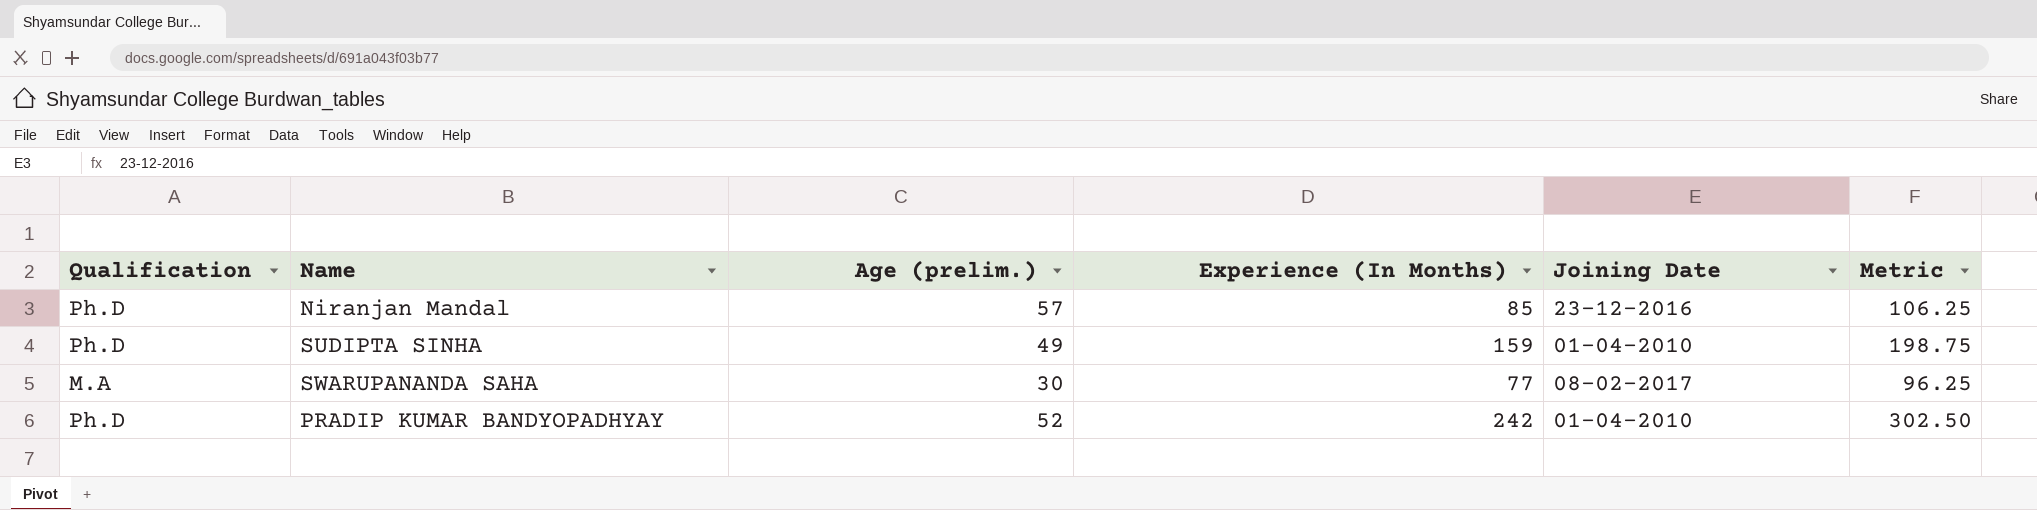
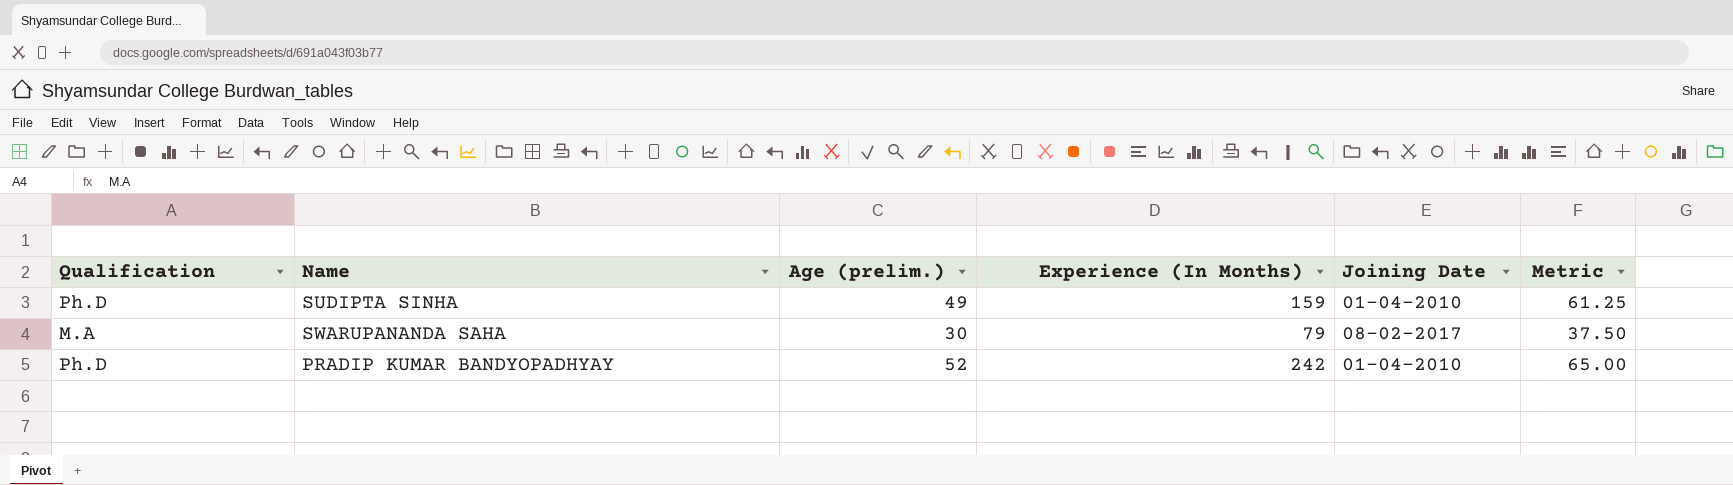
column Metric | formula: [Experience (In Months)] * 1.25 -> [Age (prelim.)] * 1.25
row Niranjan Mandal: Ph.D | 57 | 85 | 23-12-2016 | 106.25 -> none
SWARUPANANDA SAHA | Experience (In Months): 77 -> 79

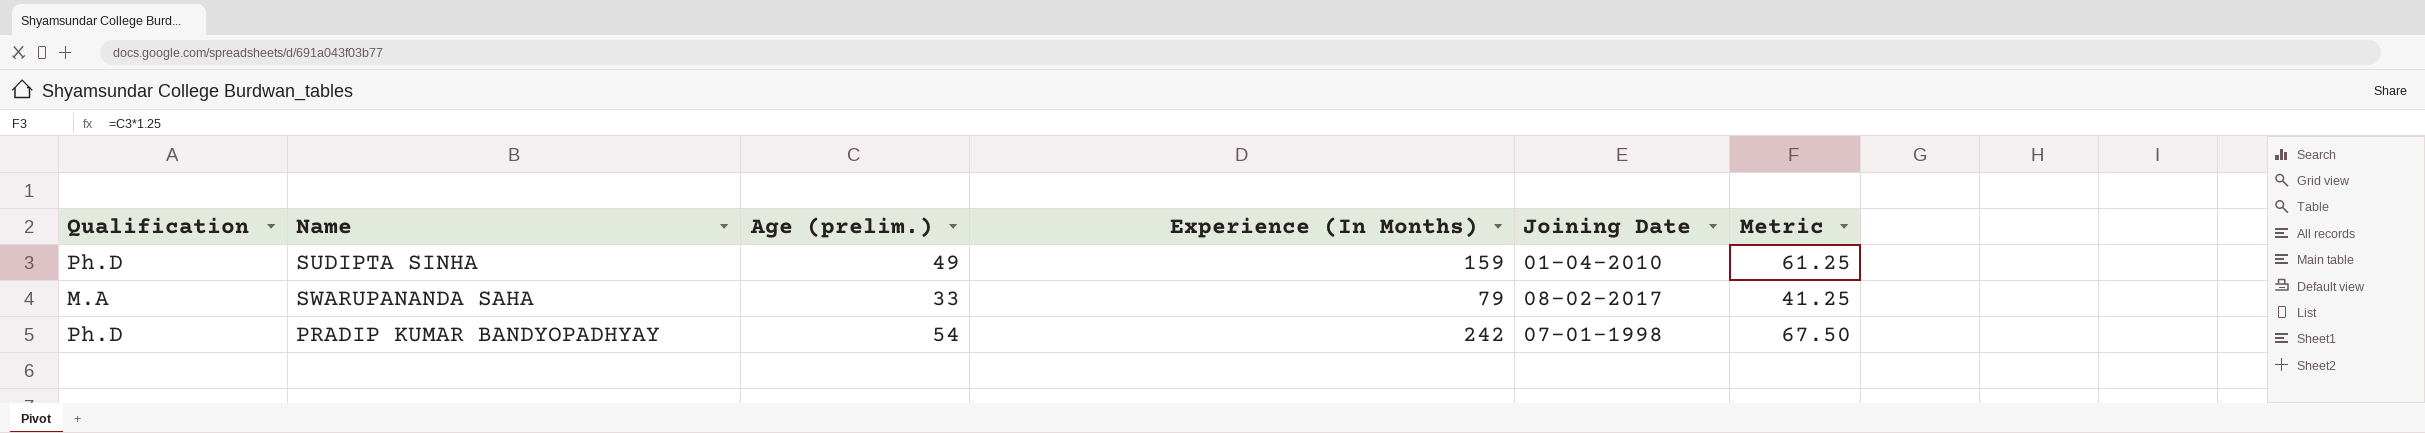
SWARUPANANDA SAHA | Age (prelim.): 30 -> 33
SWARUPANANDA SAHA | Metric: 37.50 -> 41.25
PRADIP KUMAR BANDYOPADHYAY | Age (prelim.): 52 -> 54
PRADIP KUMAR BANDYOPADHYAY | Joining Date: 01-04-2010 -> 07-01-1998
PRADIP KUMAR BANDYOPADHYAY | Metric: 65.00 -> 67.50

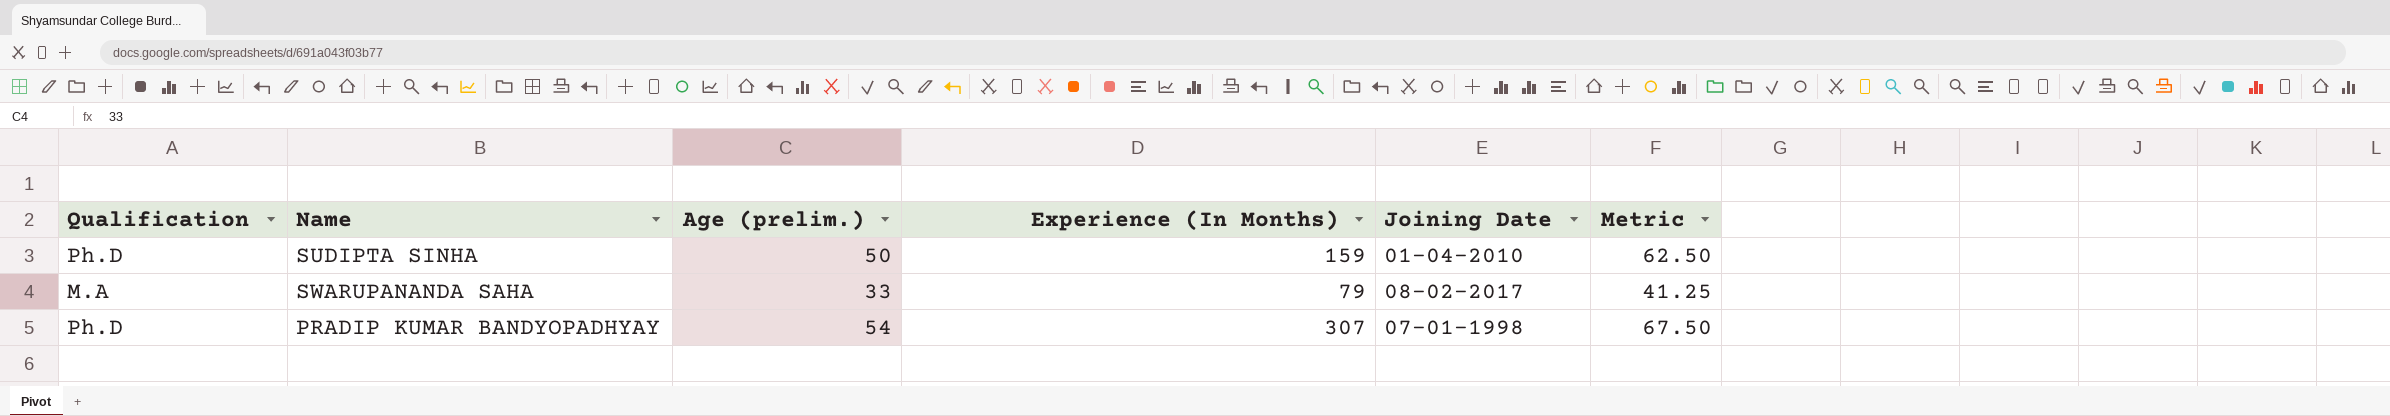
SUDIPTA SINHA | Age (prelim.): 49 -> 50
SUDIPTA SINHA | Metric: 61.25 -> 62.50
PRADIP KUMAR BANDYOPADHYAY | Experience (In Months): 242 -> 307

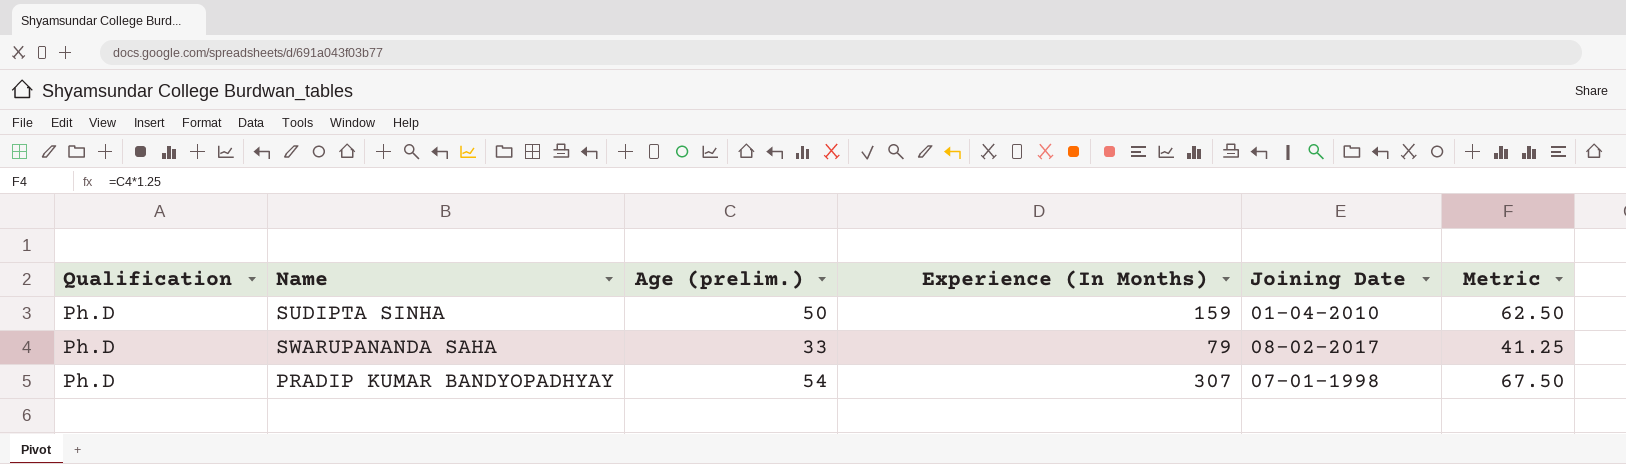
SWARUPANANDA SAHA | Qualification: M.A -> Ph.D

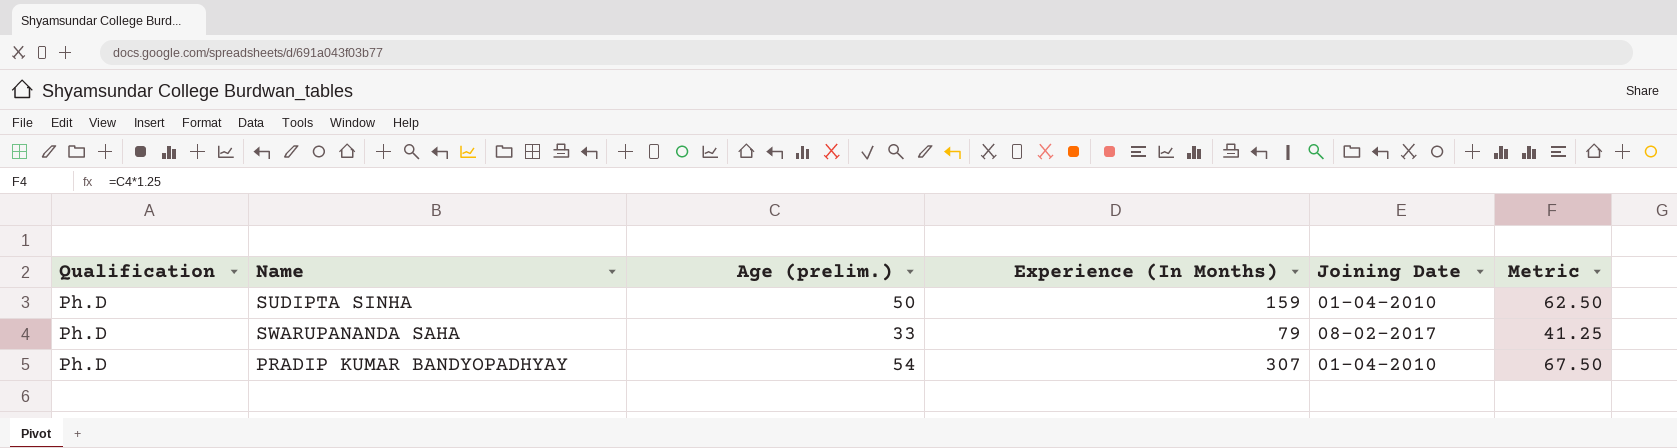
PRADIP KUMAR BANDYOPADHYAY | Joining Date: 07-01-1998 -> 01-04-2010

